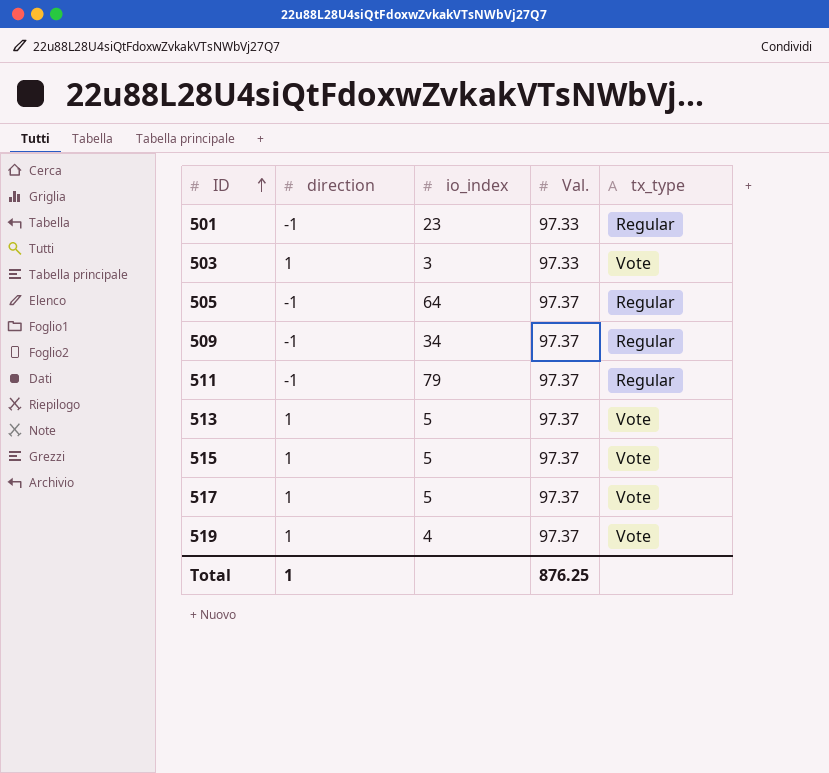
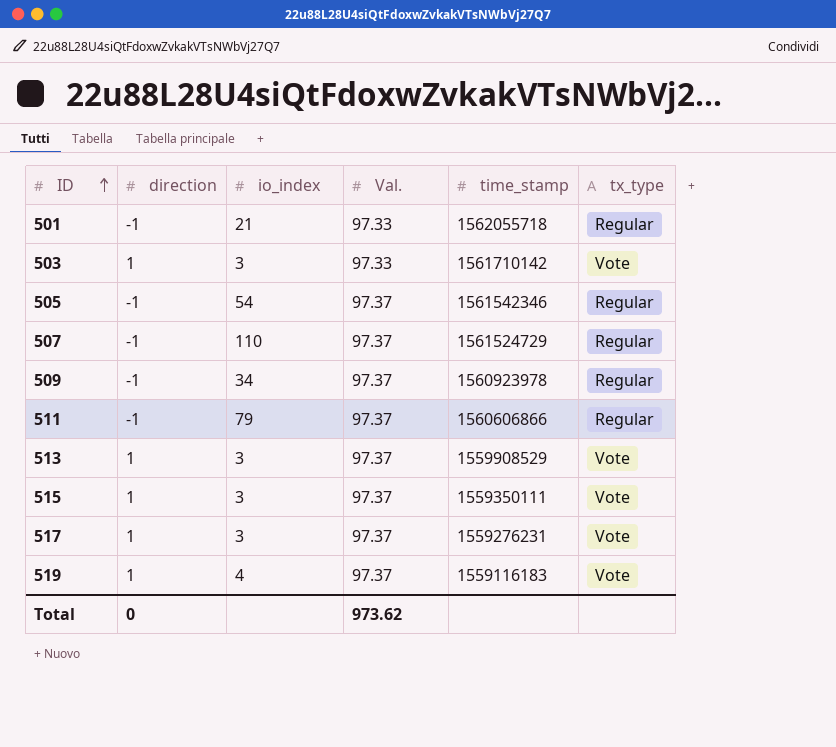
column time_stamp | position: none -> 5
501 | io_index: 23 -> 21
505 | io_index: 64 -> 54
row 507: none -> -1 | 110 | 97.37 | 1561524729 | Regular
513 | io_index: 5 -> 3
515 | io_index: 5 -> 3
517 | io_index: 5 -> 3
Total | direction: 1 -> 0
Total | Val.: 876.25 -> 973.62

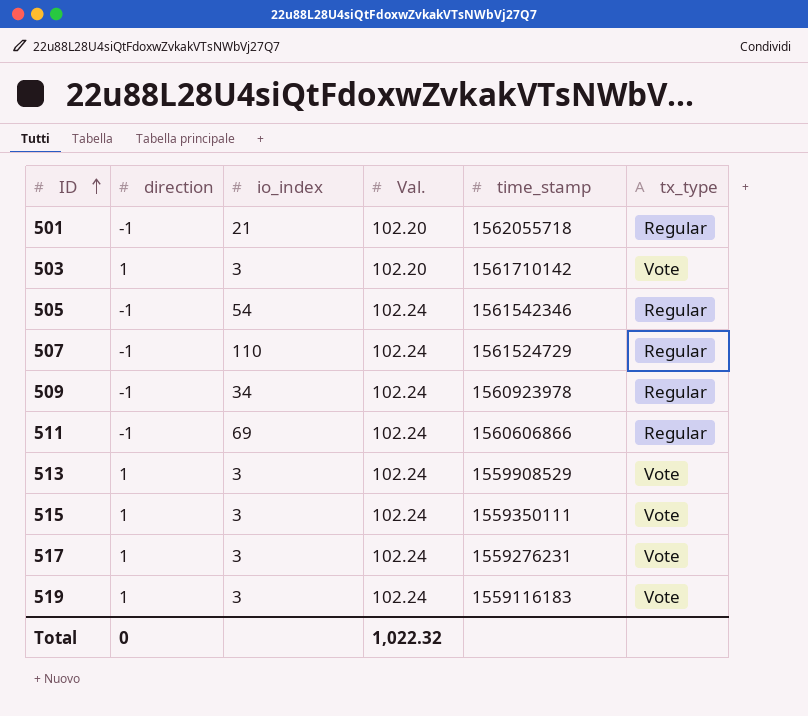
501 | Val.: 97.33 -> 102.20
503 | Val.: 97.33 -> 102.20
505 | Val.: 97.37 -> 102.24
507 | Val.: 97.37 -> 102.24
509 | Val.: 97.37 -> 102.24
511 | io_index: 79 -> 69
511 | Val.: 97.37 -> 102.24
513 | Val.: 97.37 -> 102.24
515 | Val.: 97.37 -> 102.24
517 | Val.: 97.37 -> 102.24
519 | io_index: 4 -> 3
519 | Val.: 97.37 -> 102.24
Total | Val.: 973.62 -> 1,022.32

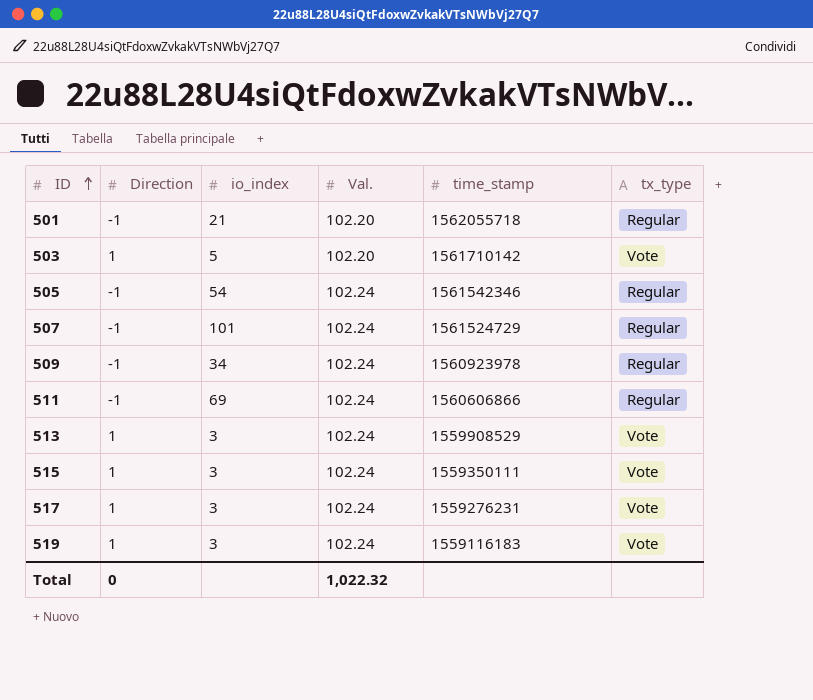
column name: direction -> Direction
503 | io_index: 3 -> 5
507 | io_index: 110 -> 101

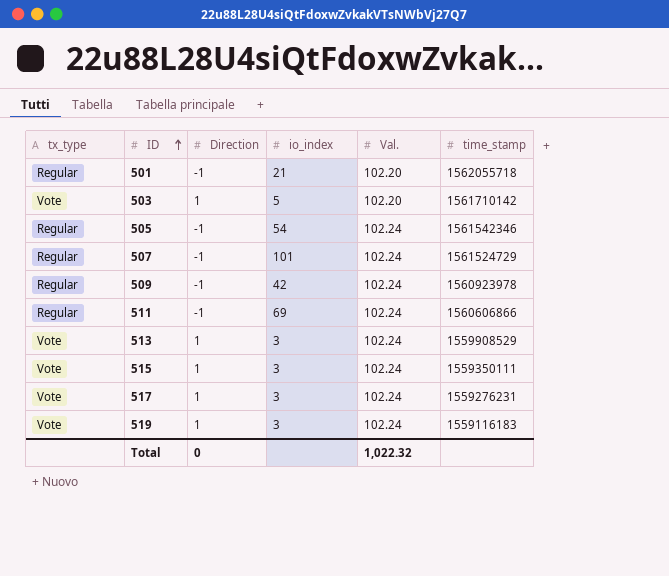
column tx_type | position: 6 -> 1
509 | io_index: 34 -> 42

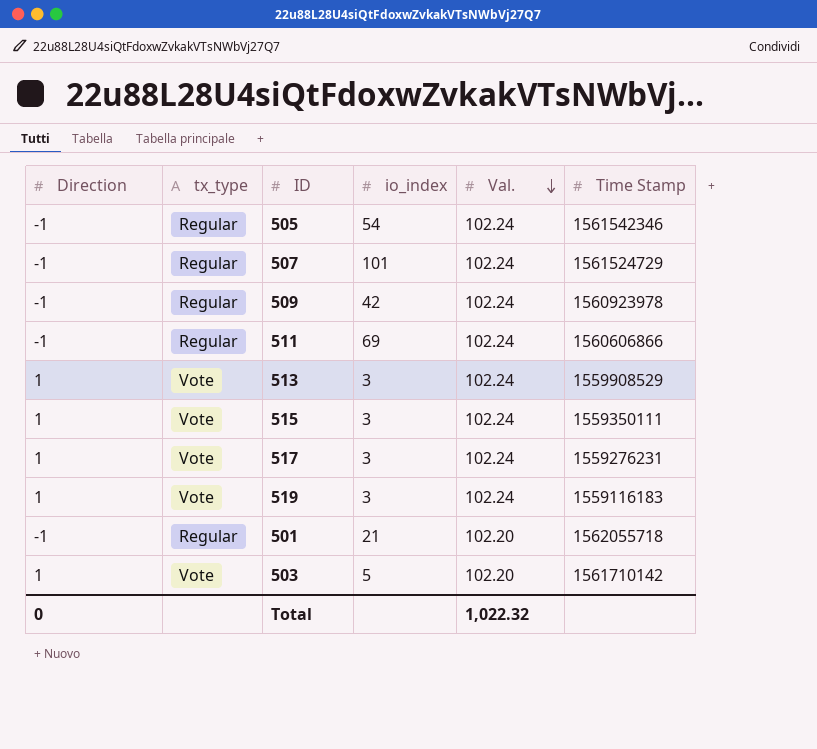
row order: ID ascending -> Val. descending
column Direction | position: 3 -> 1
column name: time_stamp -> Time Stamp

